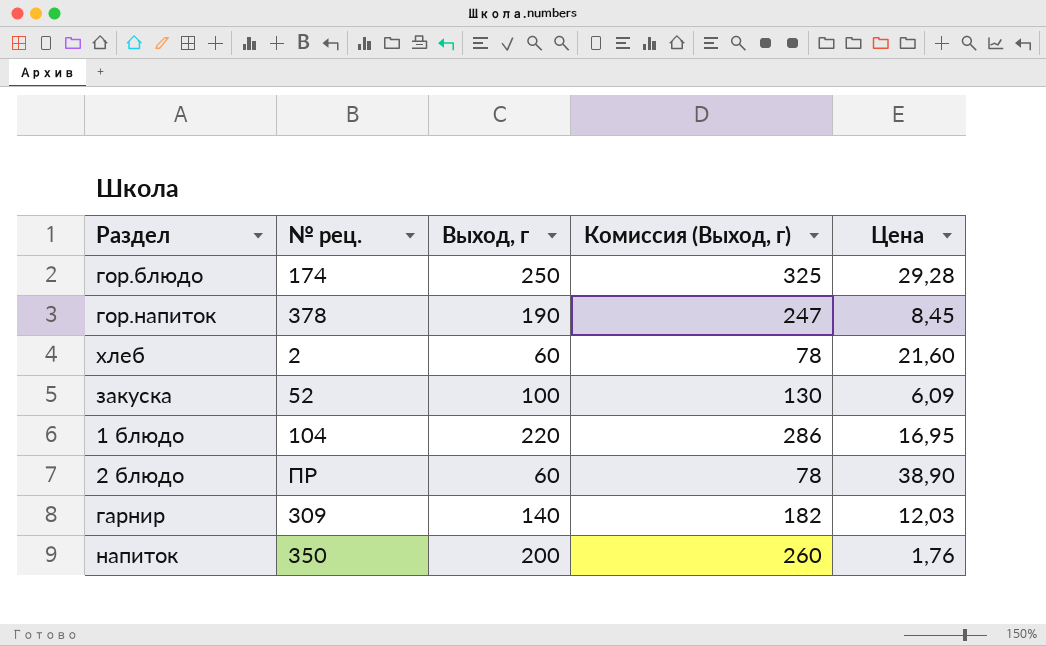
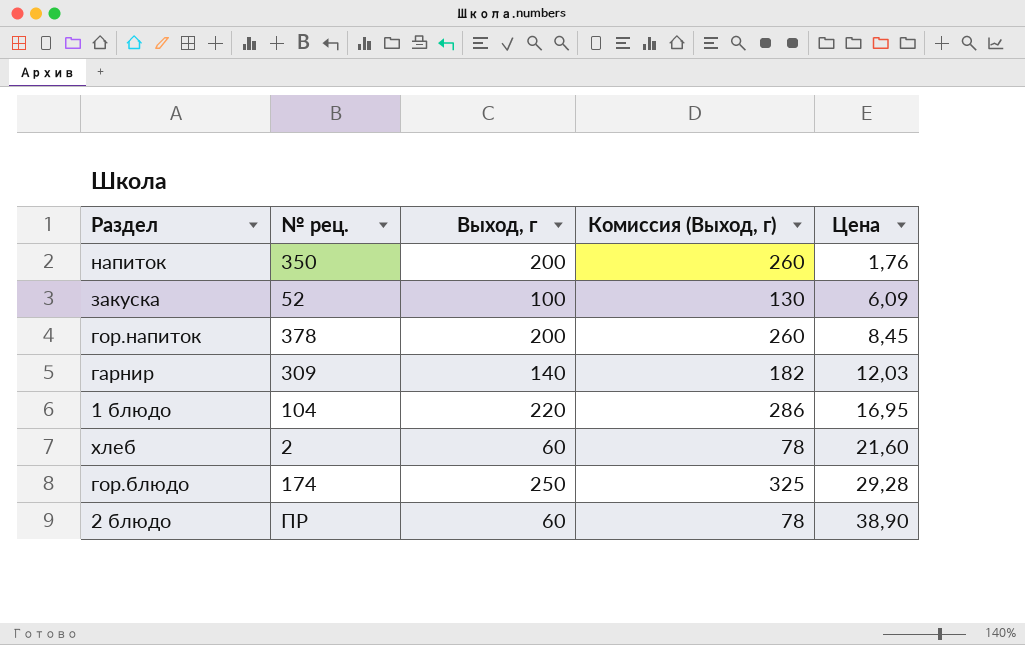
row order: none -> Цена ascending
гор.напиток | Выход, г: 190 -> 200
гор.напиток | Комиссия (Выход, г): 247 -> 260

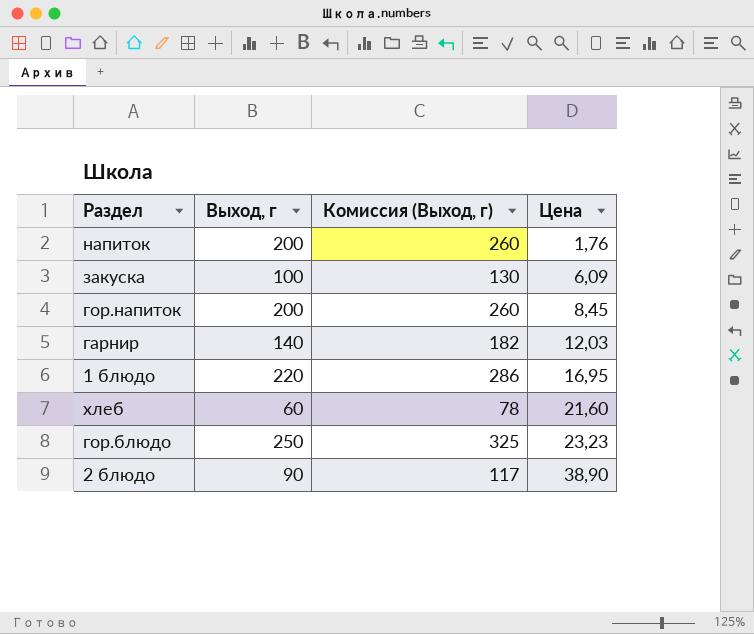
column № рец. | position: 2 -> none
гор.блюдо | Цена: 29,28 -> 23,23
2 блюдо | Выход, г: 60 -> 90
2 блюдо | Комиссия (Выход, г): 78 -> 117

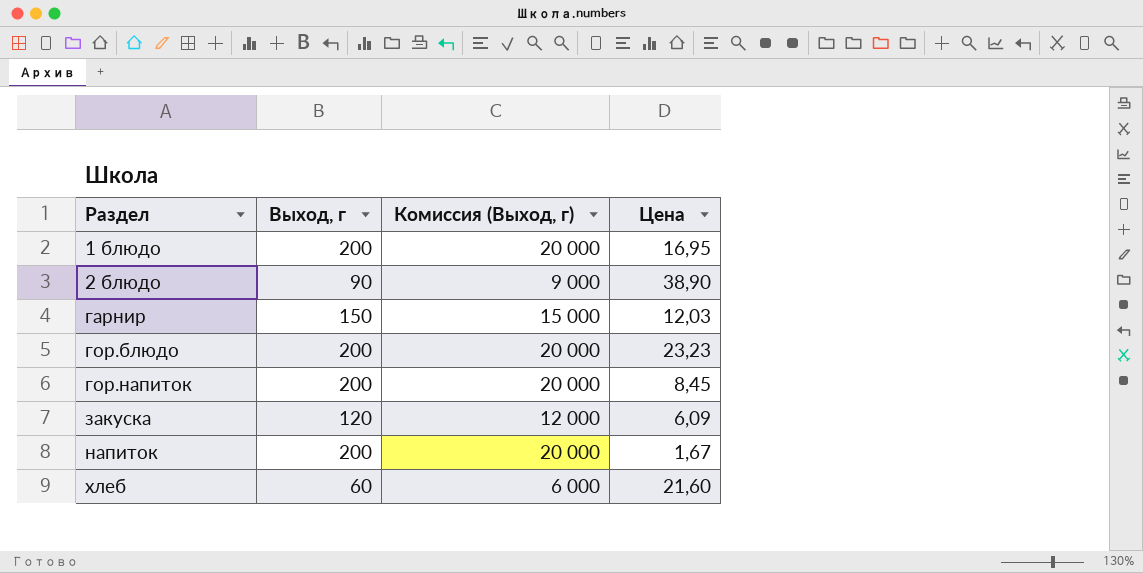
row order: Цена ascending -> Раздел ascending
column Комиссия (Выход, г) | formula: [Выход, г] * 1,3 -> [Выход, г] * 100
1 блюдо | Выход, г: 220 -> 200
гарнир | Выход, г: 140 -> 150
гор.блюдо | Выход, г: 250 -> 200
закуска | Выход, г: 100 -> 120
напиток | Цена: 1,76 -> 1,67

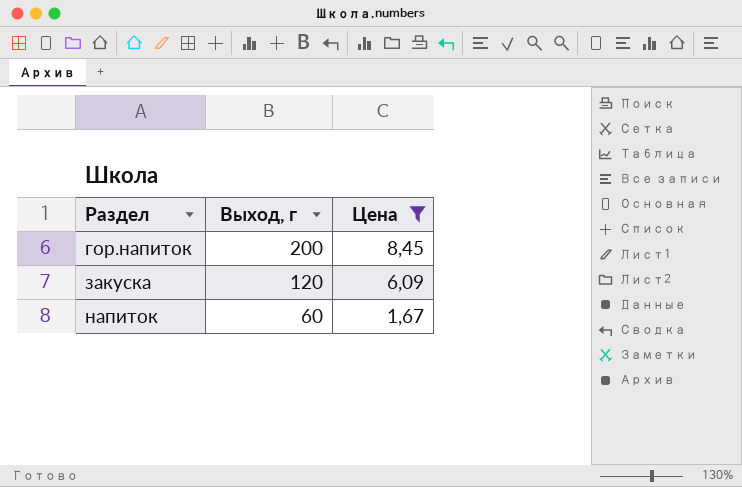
filter: none -> Цена <= 8,45
column Комиссия (Выход, г) | formula: [Выход, г] * 100 -> none
напиток | Выход, г: 200 -> 60

